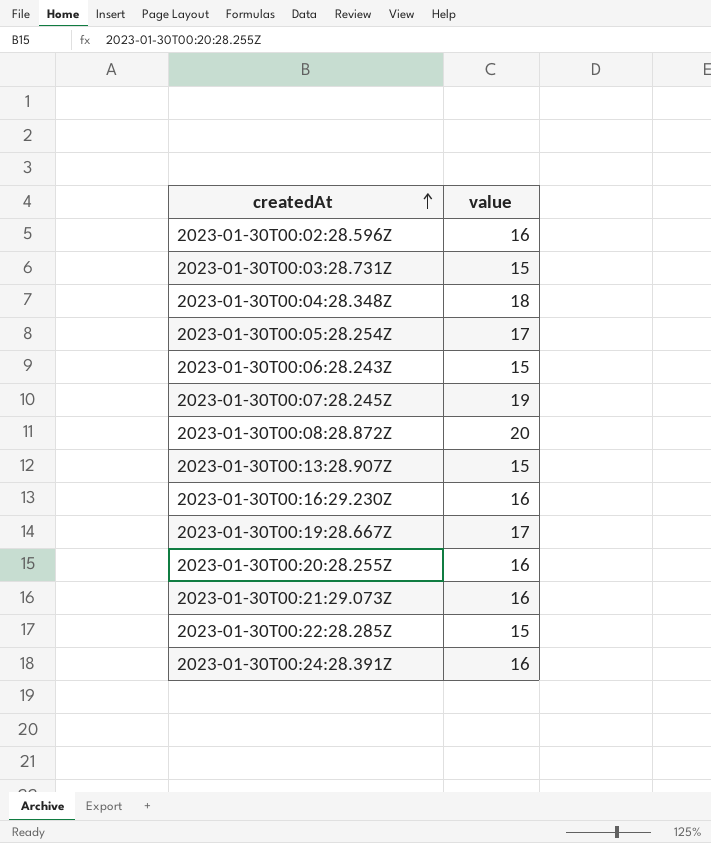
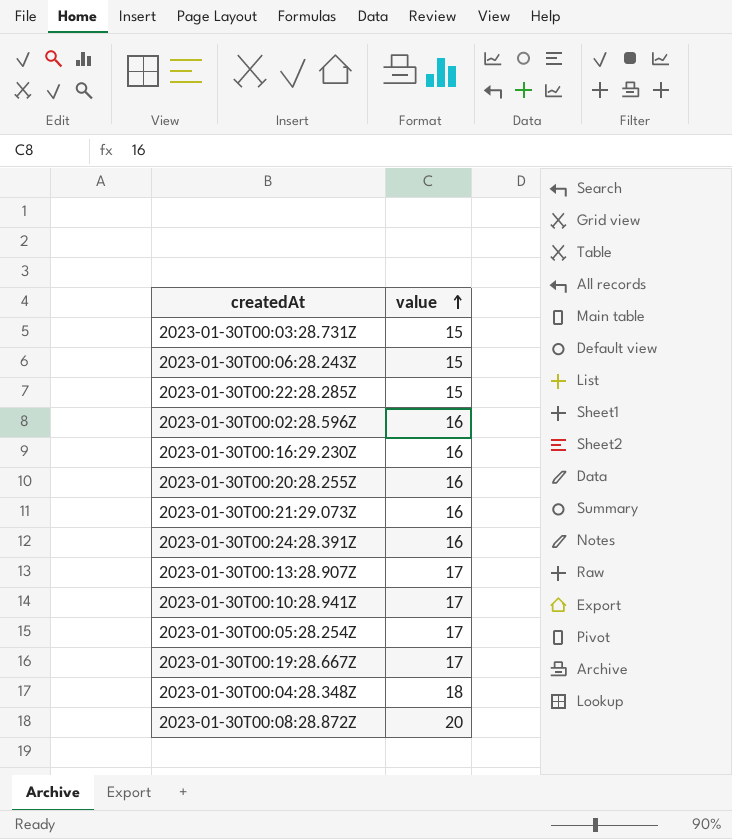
row order: createdAt ascending -> value ascending
row 2023-01-30T00:07:28.245Z: 19 -> none
2023-01-30T00:13:28.907Z | value: 15 -> 17
row 2023-01-30T00:10:28.941Z: none -> 17

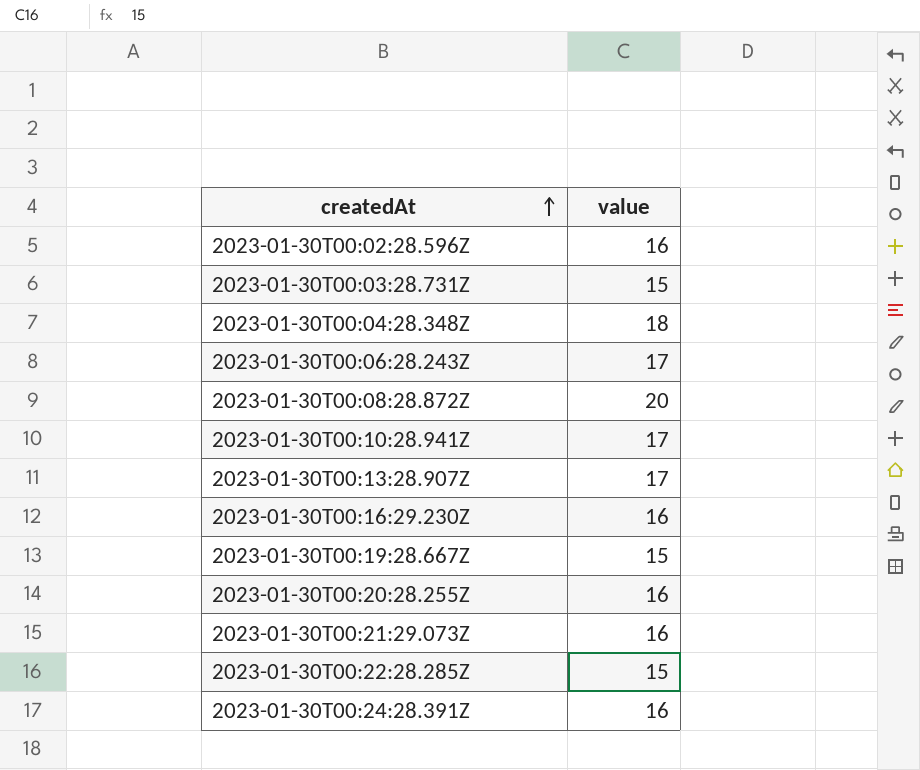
row order: value ascending -> createdAt ascending
row 2023-01-30T00:05:28.254Z: 17 -> none
2023-01-30T00:06:28.243Z | value: 15 -> 17
2023-01-30T00:19:28.667Z | value: 17 -> 15

